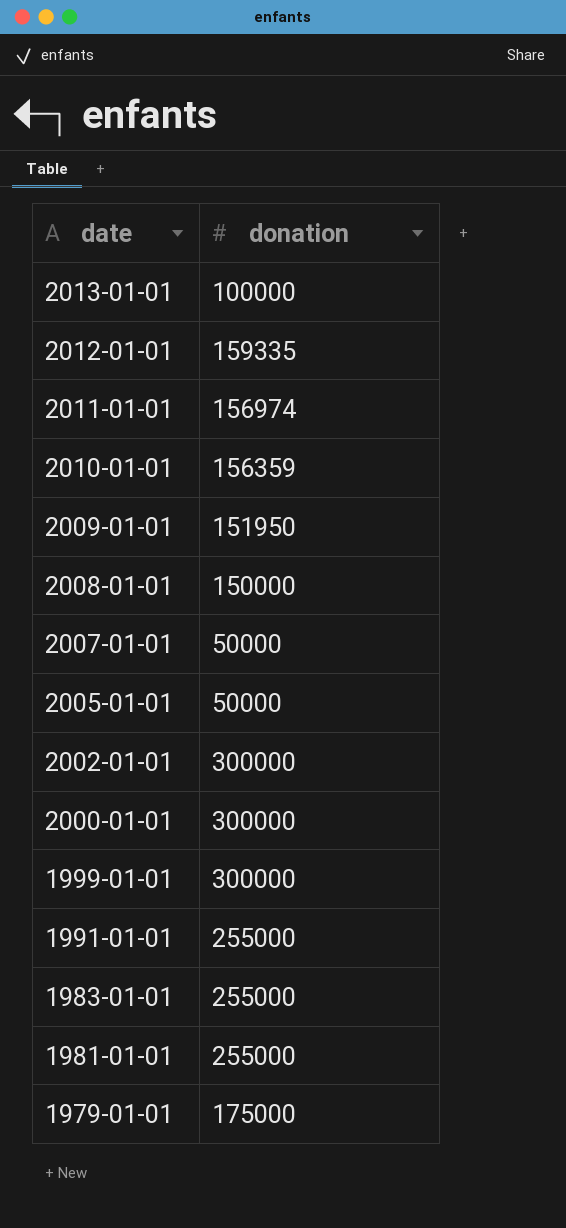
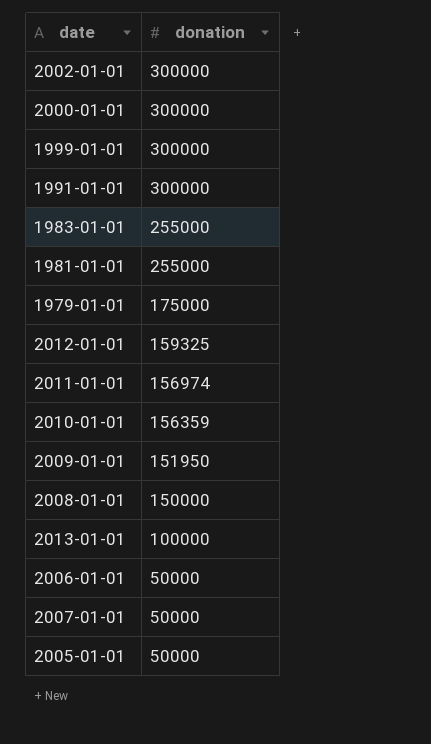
row order: date descending -> donation descending
1991-01-01 | donation: 255000 -> 300000
2012-01-01 | donation: 159335 -> 159325
row 2006-01-01: none -> 50000

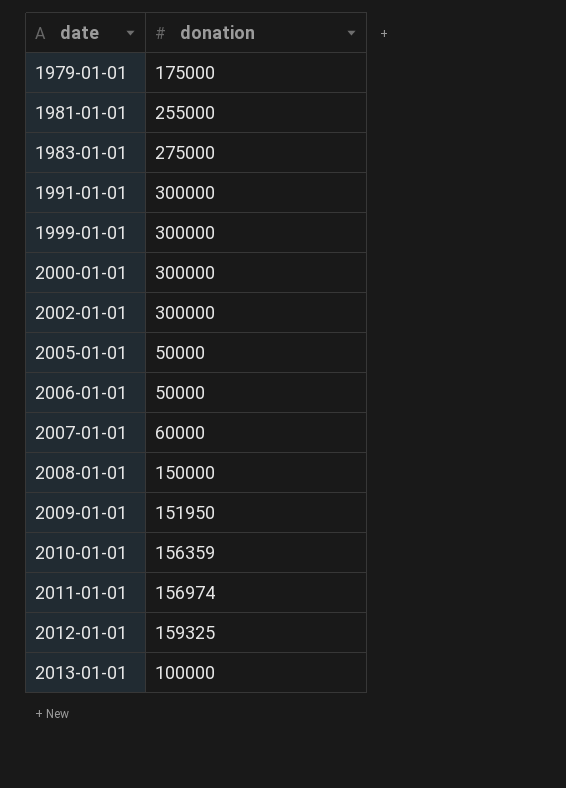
row order: donation descending -> date ascending
1983-01-01 | donation: 255000 -> 275000
2007-01-01 | donation: 50000 -> 60000

